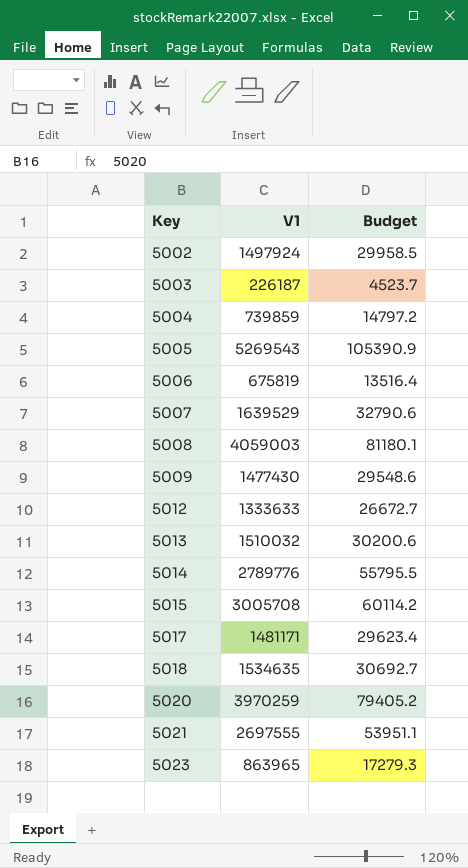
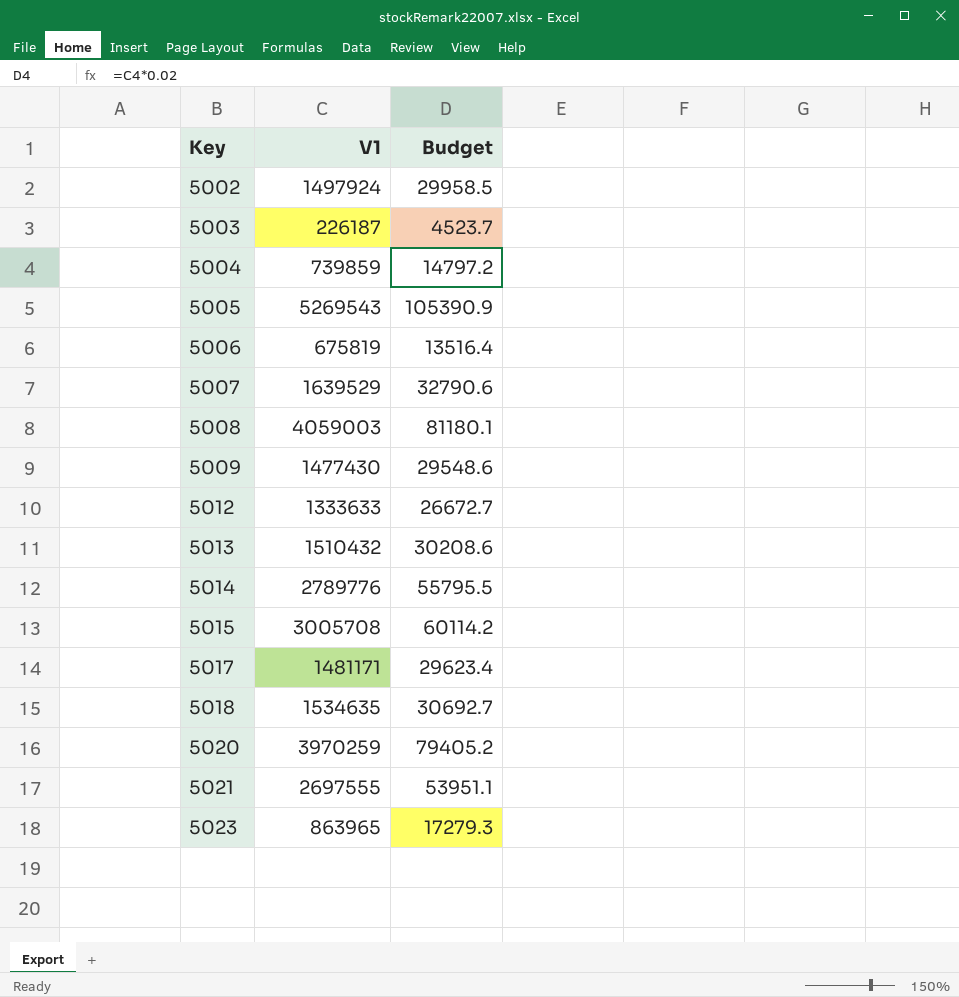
5013 | V1: 1510032 -> 1510432
5013 | Budget: 30200.6 -> 30208.6

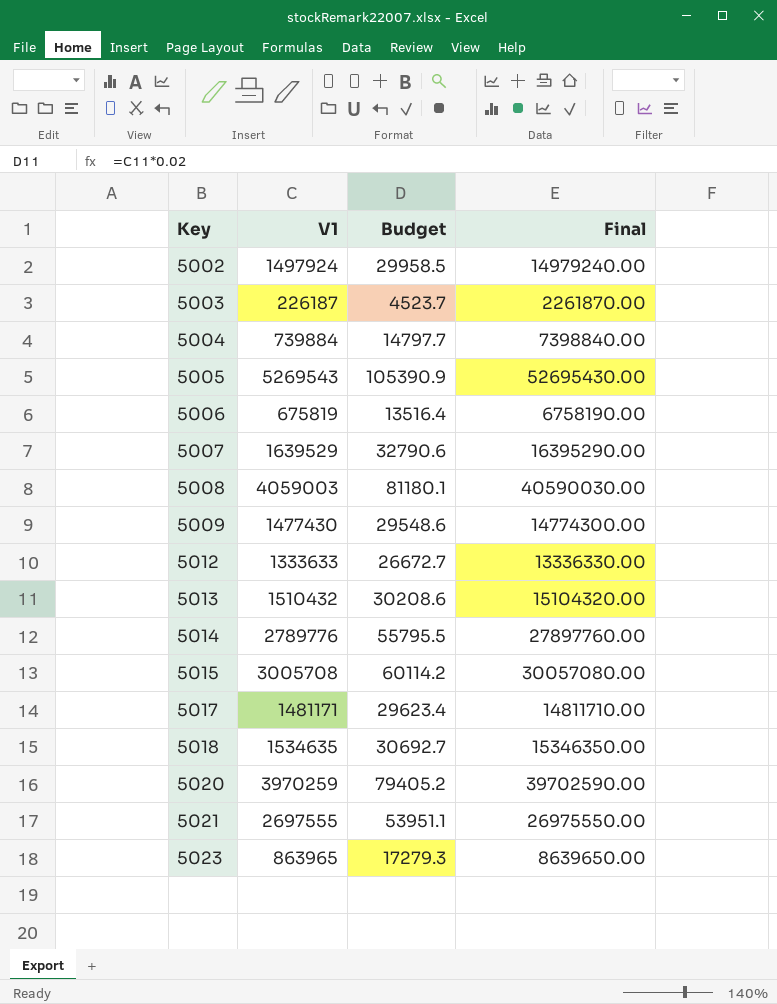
column Final | formula: none -> [V1] * 10
5004 | V1: 739859 -> 739884
5004 | Budget: 14797.2 -> 14797.7

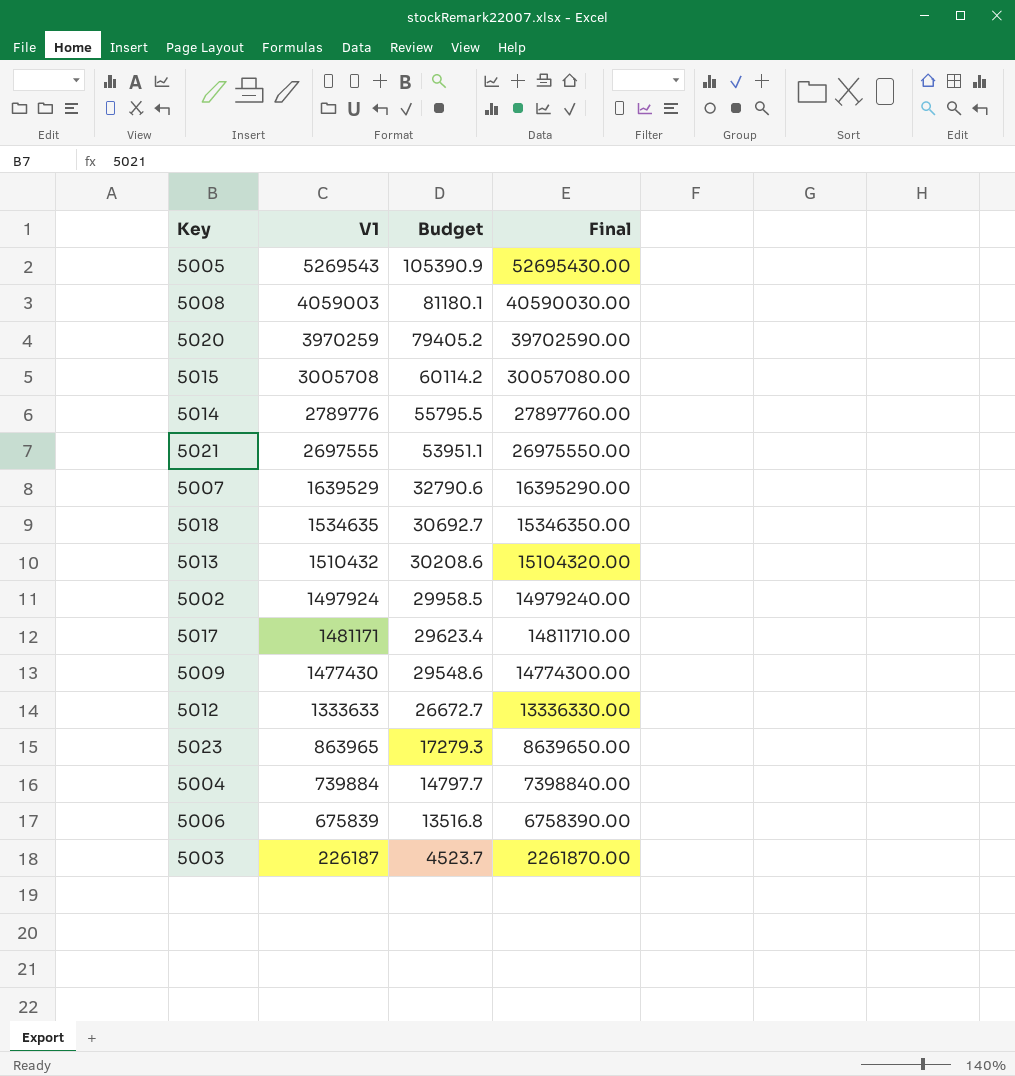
row order: Key ascending -> V1 descending
5006 | V1: 675819 -> 675839
5006 | Budget: 13516.4 -> 13516.8
5006 | Final: 6758190.00 -> 6758390.00

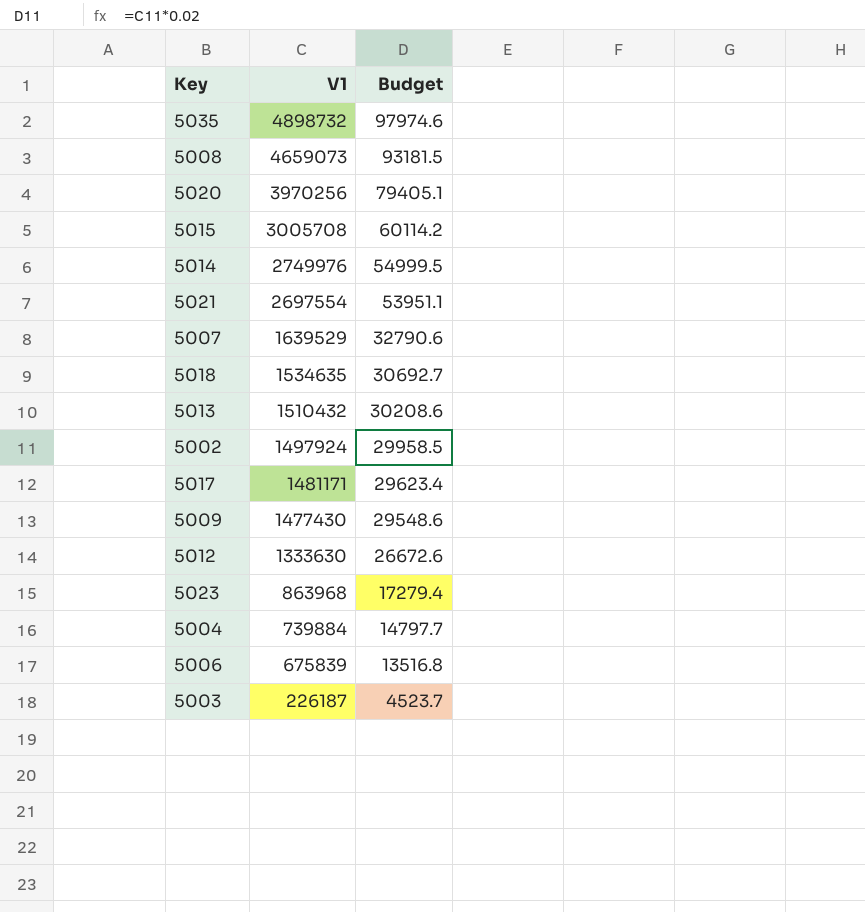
column Final | formula: [V1] * 10 -> none
row 5005: 5269543 | 105390.9 | 52695430.00 -> none
row 5035: none -> 4898732 | 97974.6
5008 | V1: 4059003 -> 4659073
5008 | Budget: 81180.1 -> 93181.5
5020 | V1: 3970259 -> 3970256
5020 | Budget: 79405.2 -> 79405.1
5014 | V1: 2789776 -> 2749976
5014 | Budget: 55795.5 -> 54999.5
5021 | V1: 2697555 -> 2697554
5012 | V1: 1333633 -> 1333630
5012 | Budget: 26672.7 -> 26672.6
5023 | V1: 863965 -> 863968
5023 | Budget: 17279.3 -> 17279.4

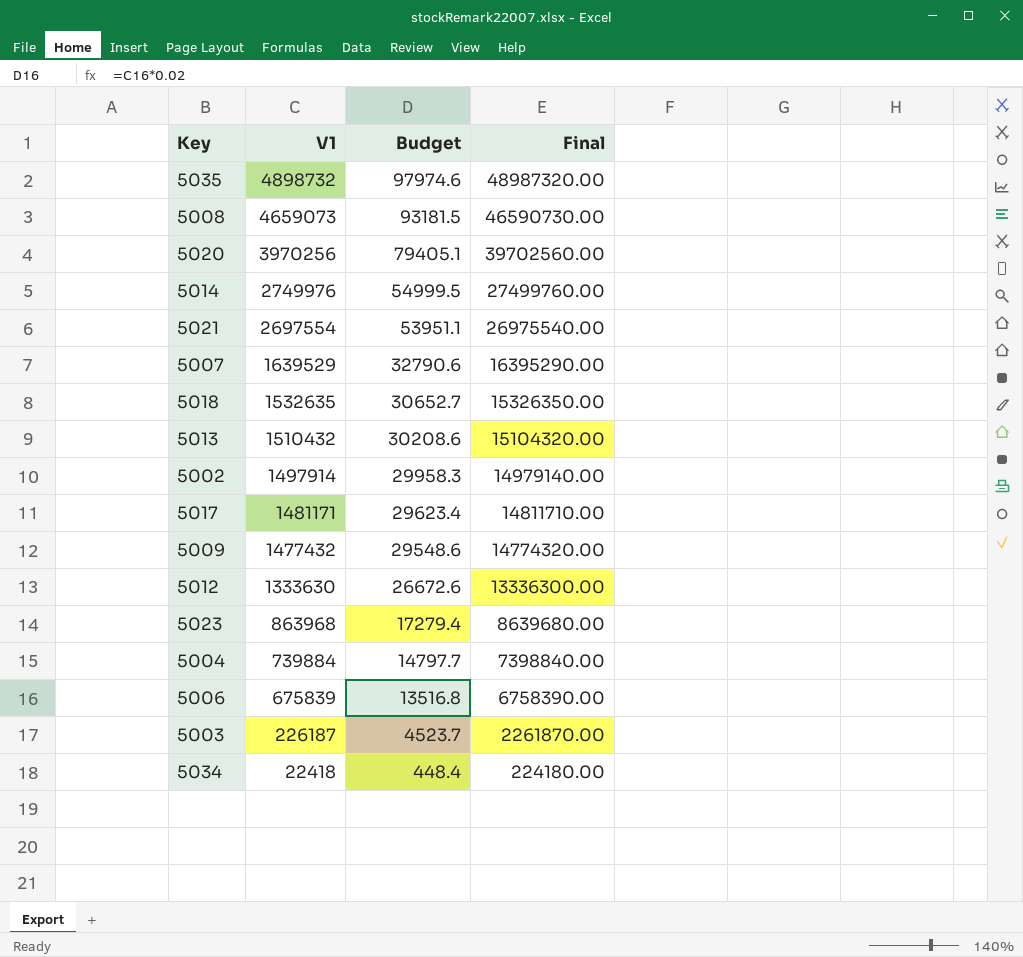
column Final | formula: none -> [V1] * 10
row 5015: 3005708 | 60114.2 -> none
5018 | V1: 1534635 -> 1532635
5018 | Budget: 30692.7 -> 30652.7
5002 | V1: 1497924 -> 1497914
5002 | Budget: 29958.5 -> 29958.3
5009 | V1: 1477430 -> 1477432
row 5034: none -> 22418 | 448.4 | 224180.00

